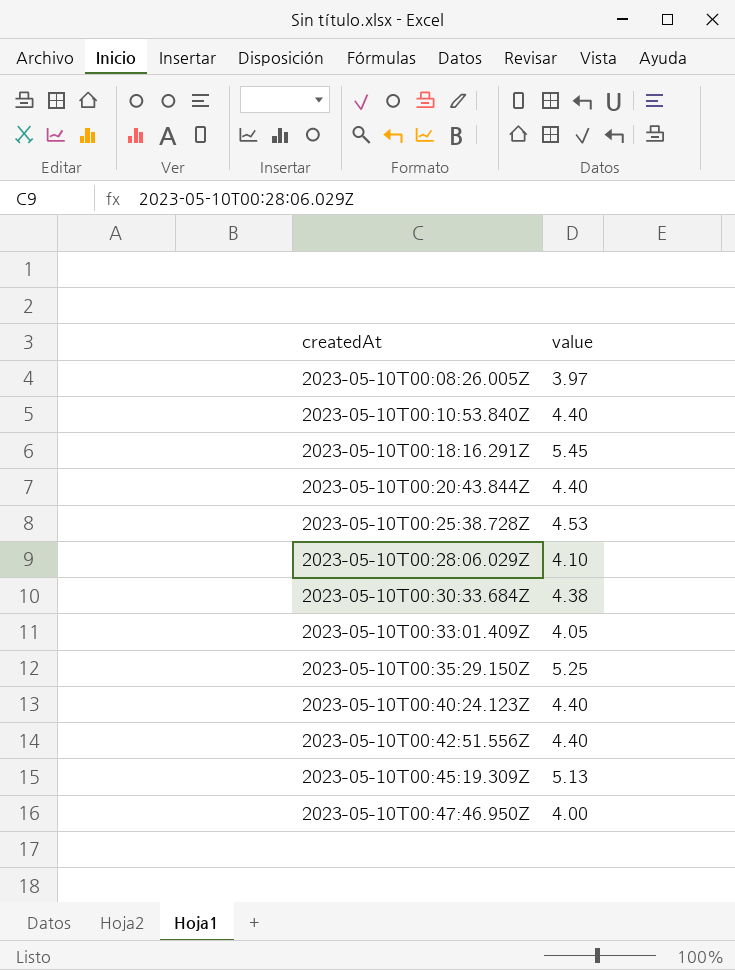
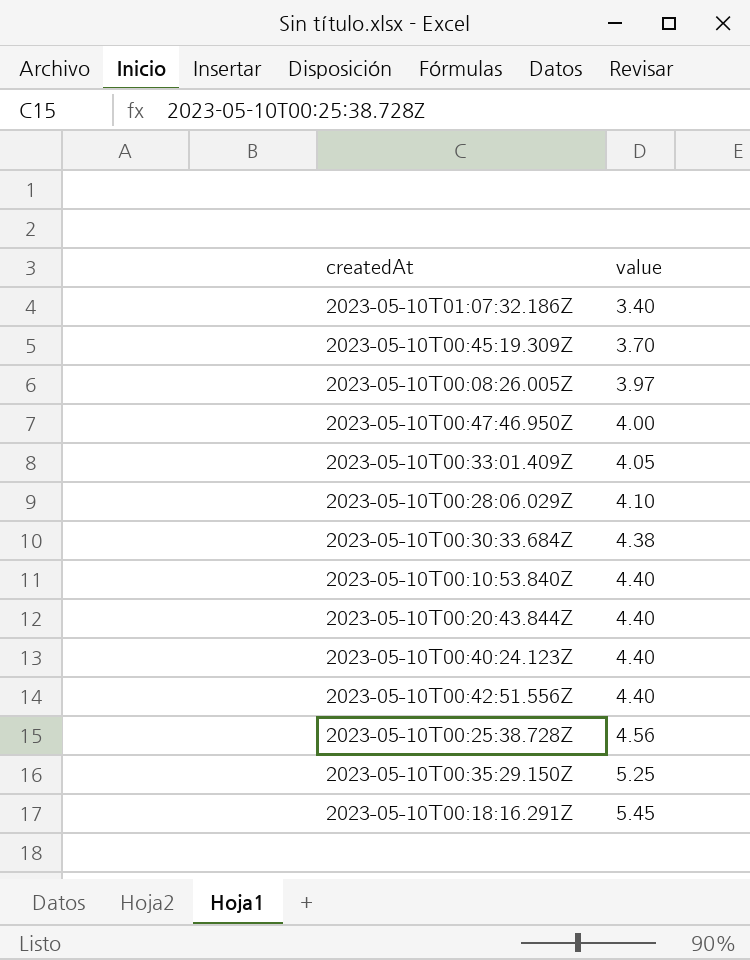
row order: createdAt ascending -> value ascending
row 2023-05-10T01:07:32.186Z: none -> 3.40
2023-05-10T00:45:19.309Z | value: 5.13 -> 3.70
2023-05-10T00:25:38.728Z | value: 4.53 -> 4.56

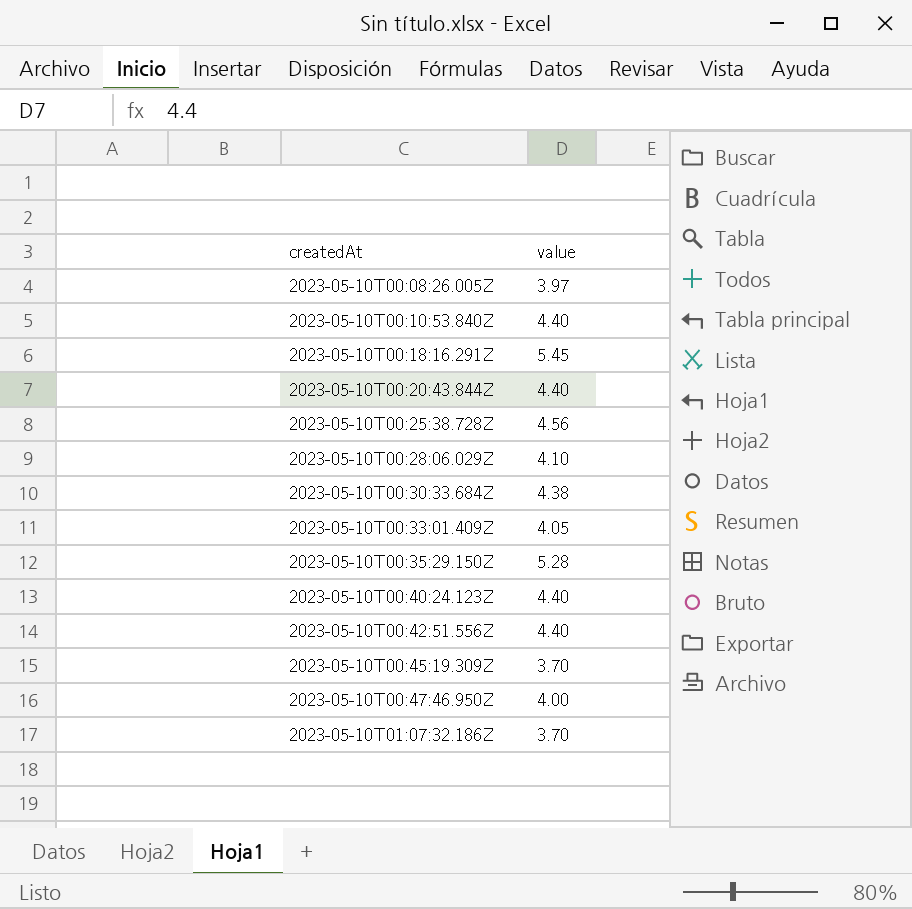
row order: value ascending -> createdAt ascending
2023-05-10T00:35:29.150Z | value: 5.25 -> 5.28
2023-05-10T01:07:32.186Z | value: 3.40 -> 3.70

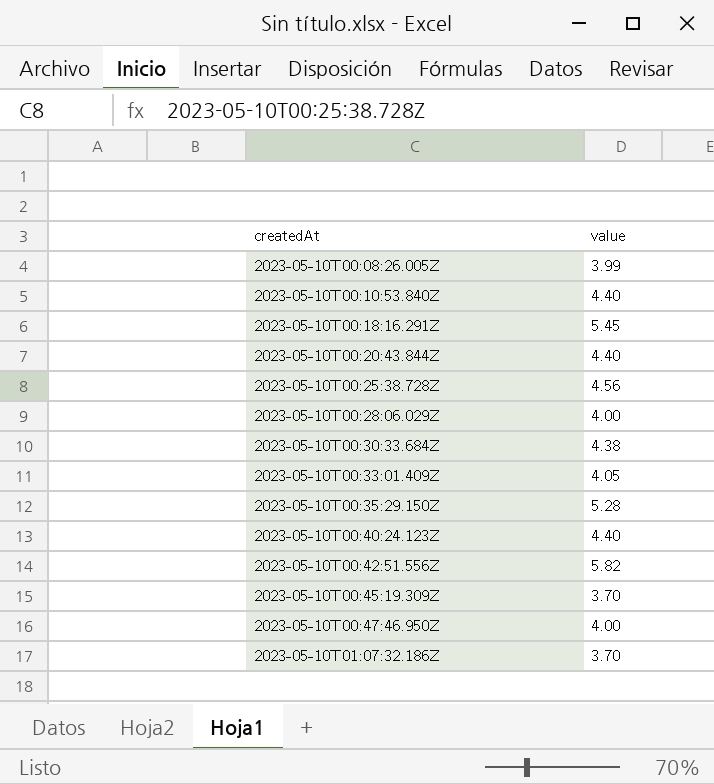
2023-05-10T00:08:26.005Z | value: 3.97 -> 3.99
2023-05-10T00:28:06.029Z | value: 4.10 -> 4.00
2023-05-10T00:42:51.556Z | value: 4.40 -> 5.82

